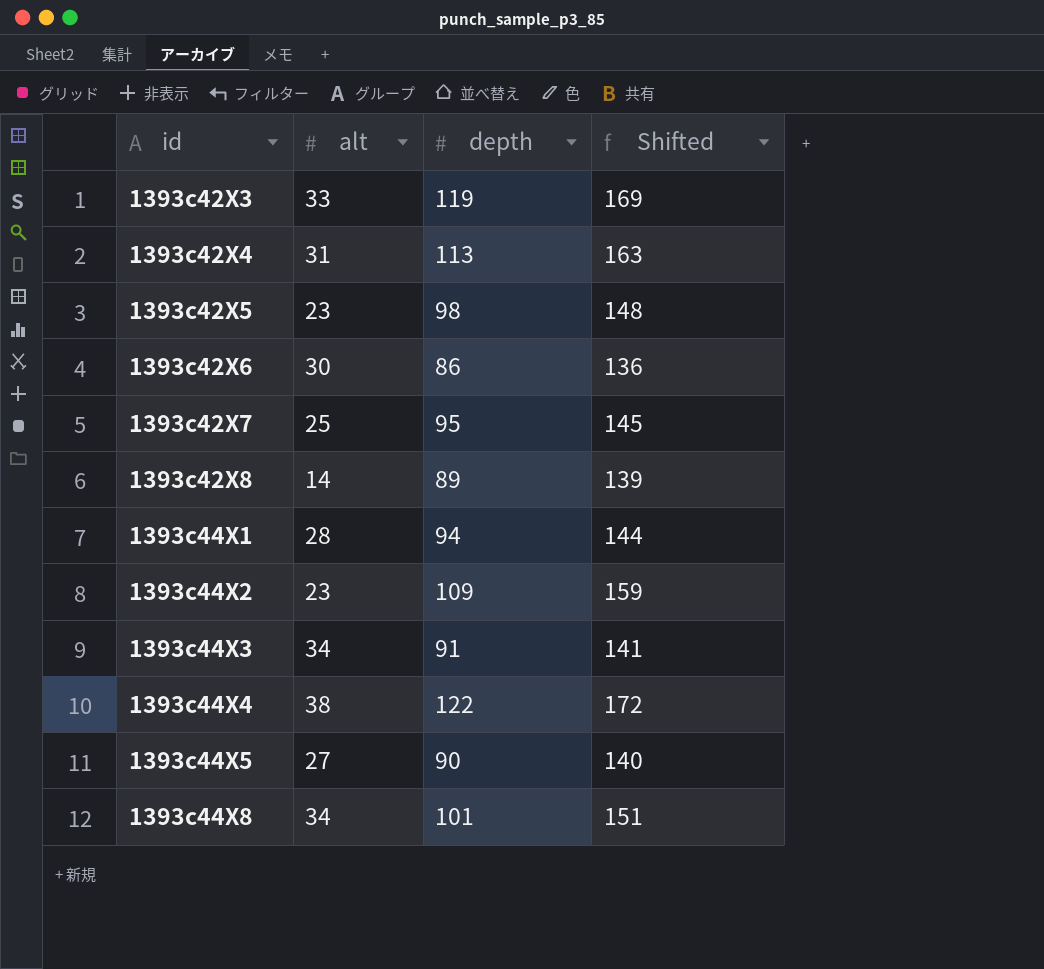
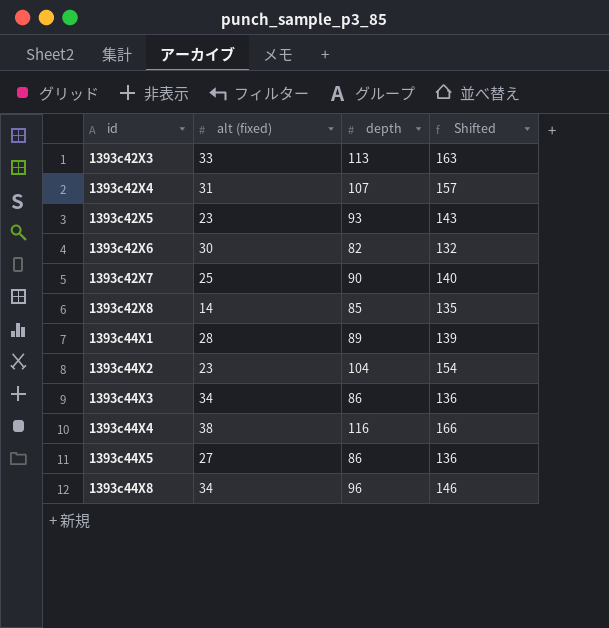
column name: alt -> alt (fixed)
1393c42X3 | depth: 119 -> 113
1393c42X3 | Shifted: 169 -> 163
1393c42X4 | depth: 113 -> 107
1393c42X4 | Shifted: 163 -> 157
1393c42X5 | depth: 98 -> 93
1393c42X5 | Shifted: 148 -> 143
1393c42X6 | depth: 86 -> 82
1393c42X6 | Shifted: 136 -> 132
1393c42X7 | depth: 95 -> 90
1393c42X7 | Shifted: 145 -> 140
1393c42X8 | depth: 89 -> 85
1393c42X8 | Shifted: 139 -> 135
1393c44X1 | depth: 94 -> 89
1393c44X1 | Shifted: 144 -> 139
1393c44X2 | depth: 109 -> 104
1393c44X2 | Shifted: 159 -> 154
1393c44X3 | depth: 91 -> 86
1393c44X3 | Shifted: 141 -> 136
1393c44X4 | depth: 122 -> 116
1393c44X4 | Shifted: 172 -> 166
1393c44X5 | depth: 90 -> 86
1393c44X5 | Shifted: 140 -> 136
1393c44X8 | depth: 101 -> 96
1393c44X8 | Shifted: 151 -> 146

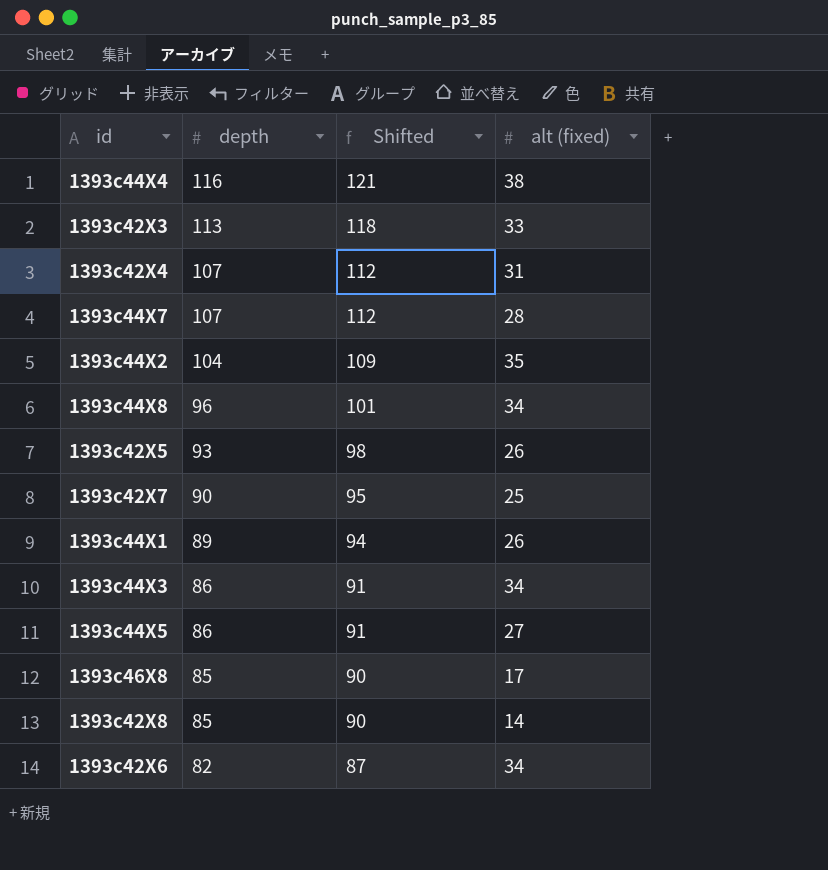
row order: id ascending -> depth descending
column Shifted | formula: [depth] + 50 -> [depth] + 5
column alt (fixed) | position: 2 -> 4
row 1393c44X7: none -> 107 | 112 | 28
1393c44X2 | alt (fixed): 23 -> 35
1393c42X5 | alt (fixed): 23 -> 26
1393c44X1 | alt (fixed): 28 -> 26
row 1393c46X8: none -> 85 | 90 | 17
1393c42X6 | alt (fixed): 30 -> 34

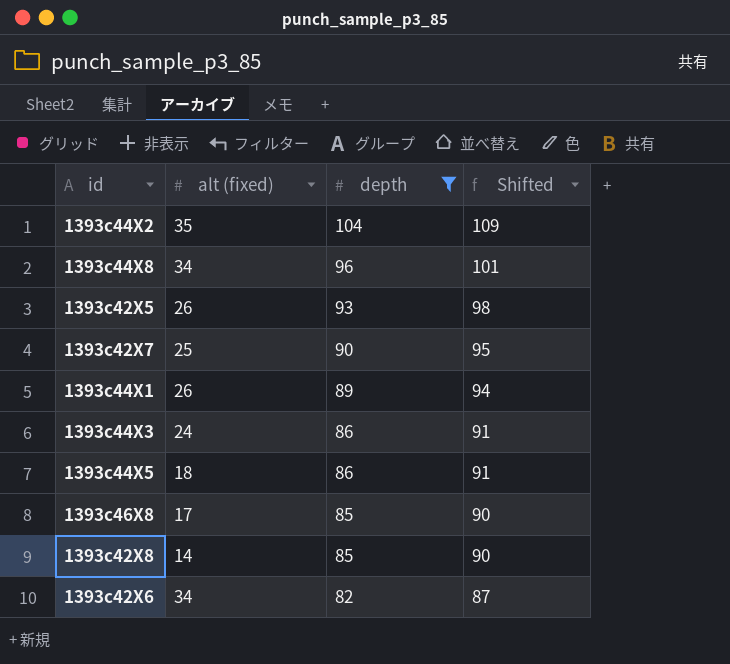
filter: none -> depth <= 104
column alt (fixed) | position: 4 -> 2
1393c44X3 | alt (fixed): 34 -> 24
1393c44X5 | alt (fixed): 27 -> 18

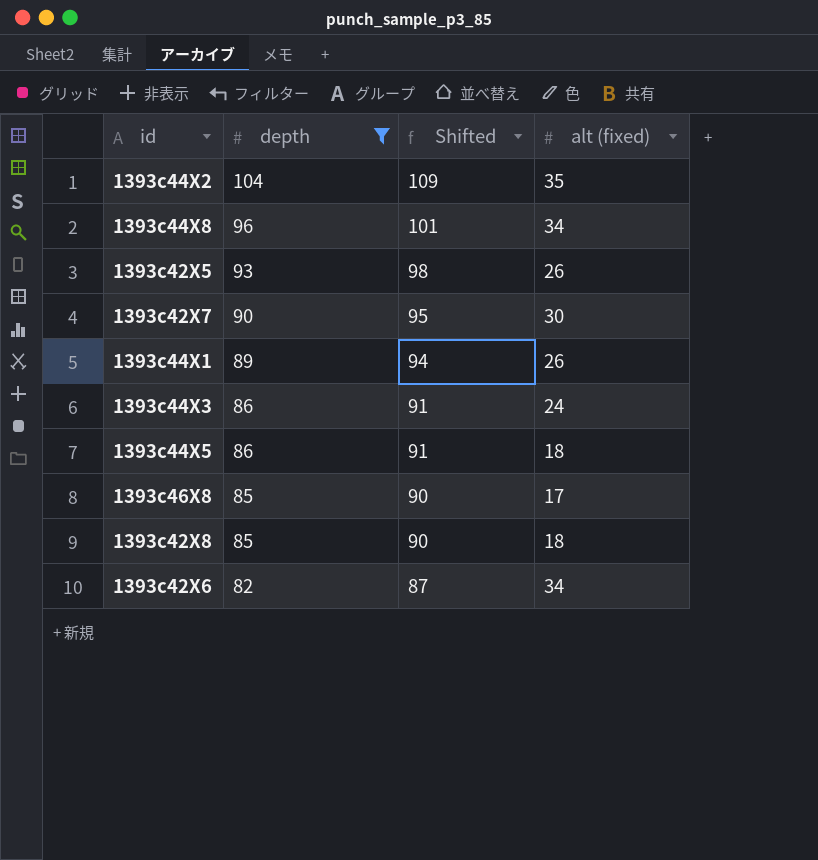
column alt (fixed) | position: 2 -> 4
1393c42X7 | alt (fixed): 25 -> 30
1393c42X8 | alt (fixed): 14 -> 18

